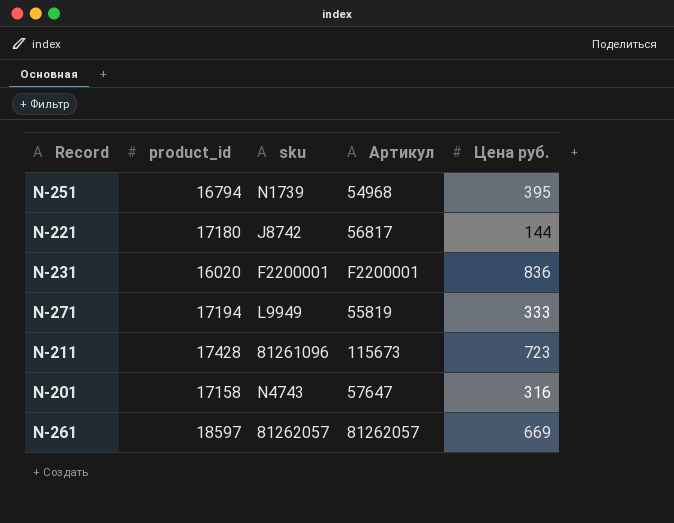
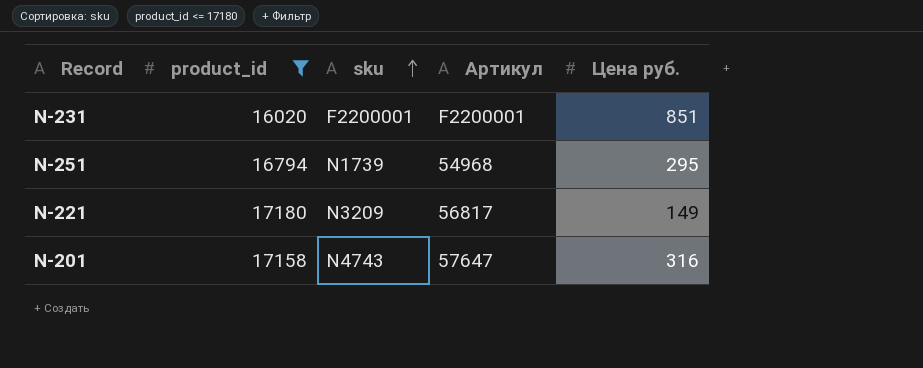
filter: none -> product_id <= 17180
row order: none -> sku ascending
N-231 | Цена руб.: 836 -> 851
N-251 | Цена руб.: 395 -> 295
N-221 | sku: J8742 -> N3209
N-221 | Цена руб.: 144 -> 149

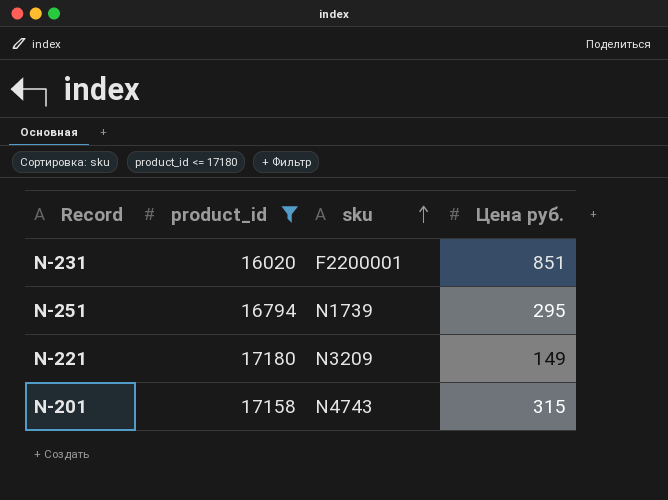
column Артикул | position: 4 -> none
N-201 | Цена руб.: 316 -> 315

